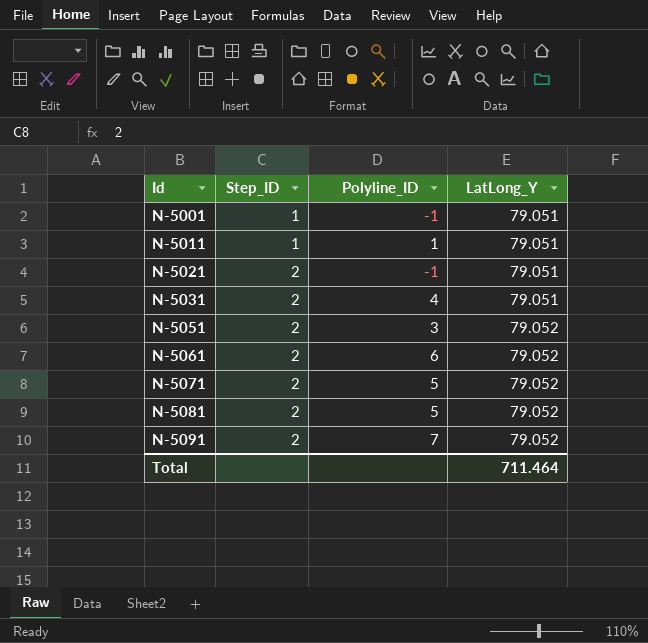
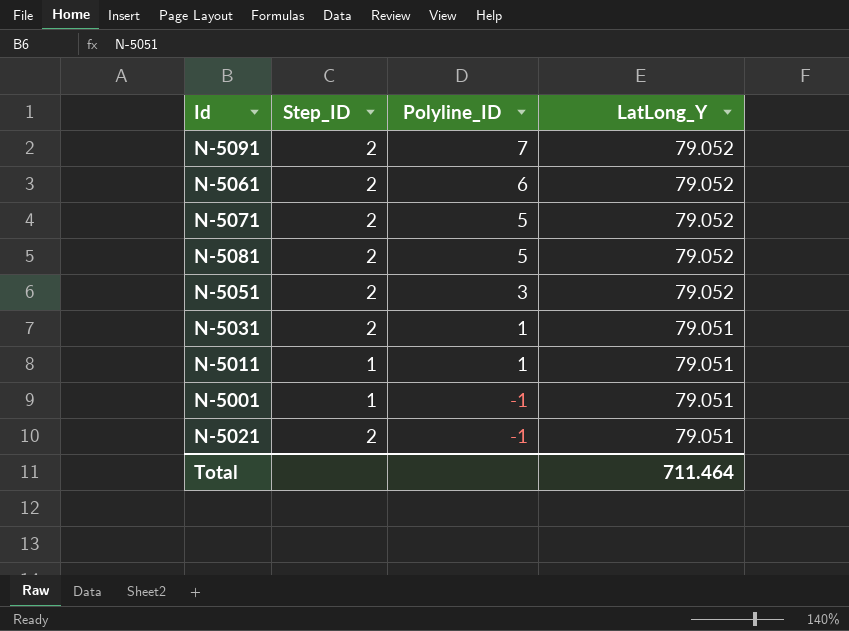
row order: Id ascending -> Polyline_ID descending
N-5031 | Polyline_ID: 4 -> 1

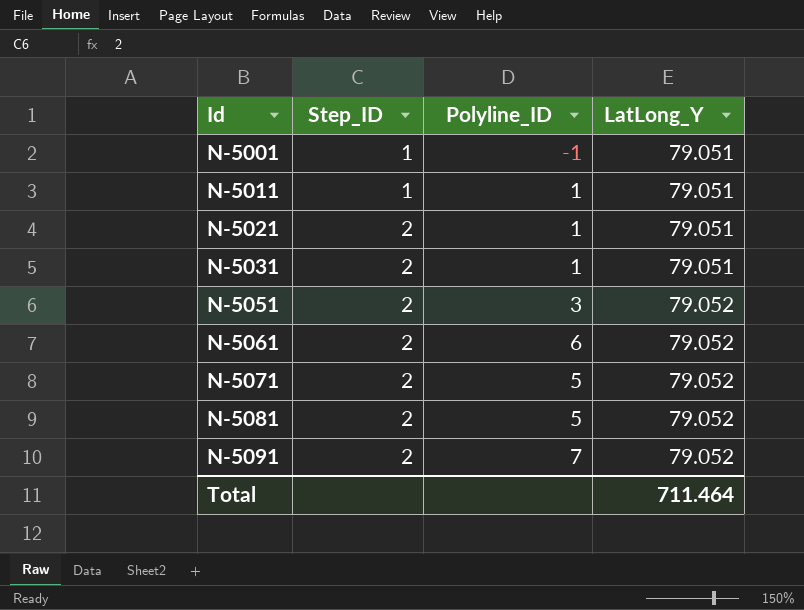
row order: Polyline_ID descending -> Id ascending
N-5021 | Polyline_ID: -1 -> 1

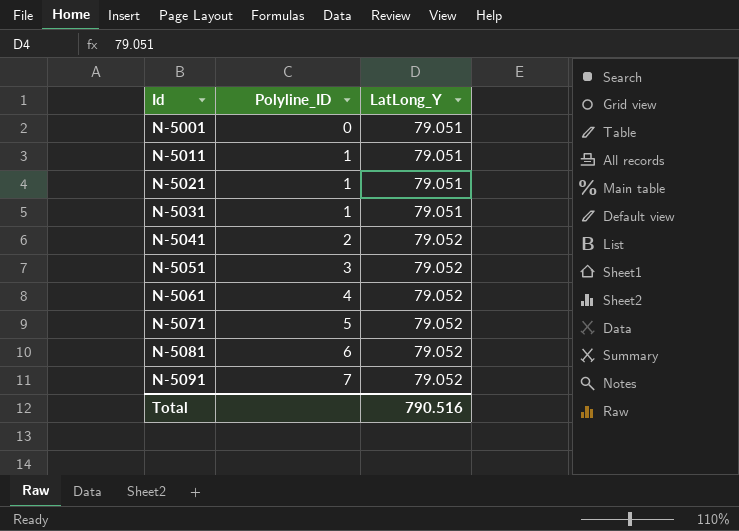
column Step_ID | position: 2 -> none
N-5001 | Polyline_ID: -1 -> 0
row N-5041: none -> 2 | 79.052
N-5061 | Polyline_ID: 6 -> 4
N-5081 | Polyline_ID: 5 -> 6
Total | LatLong_Y: 711.464 -> 790.516

